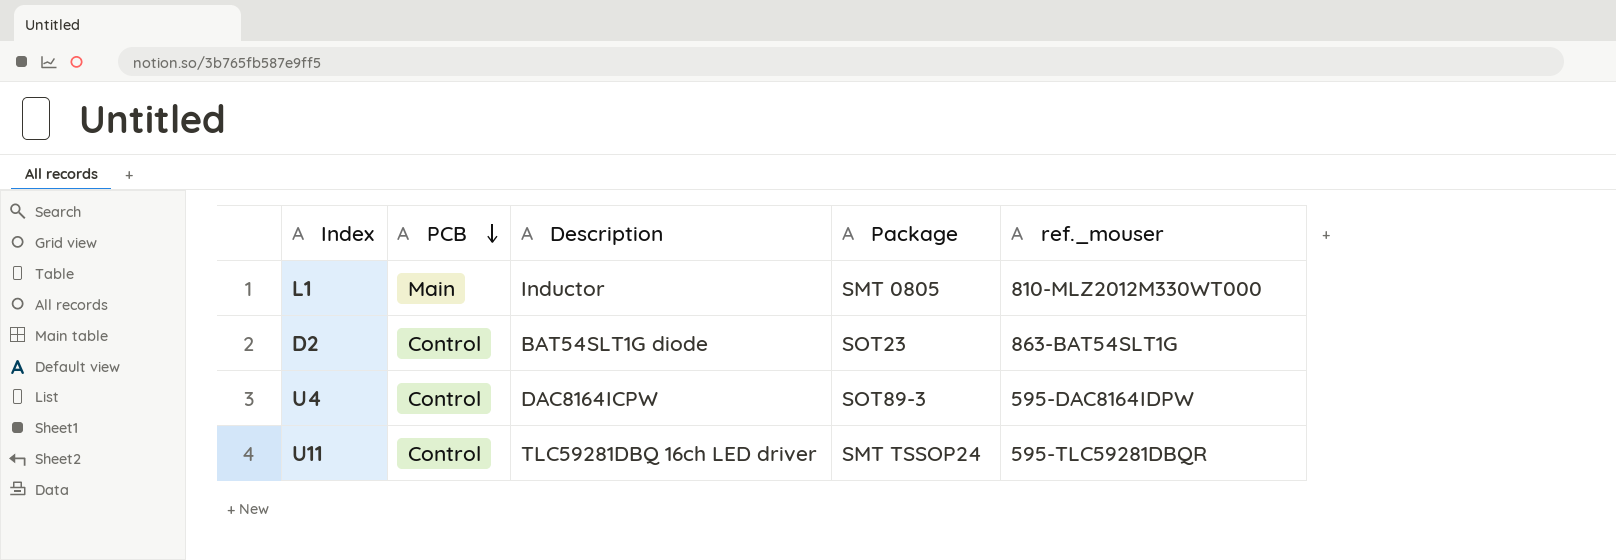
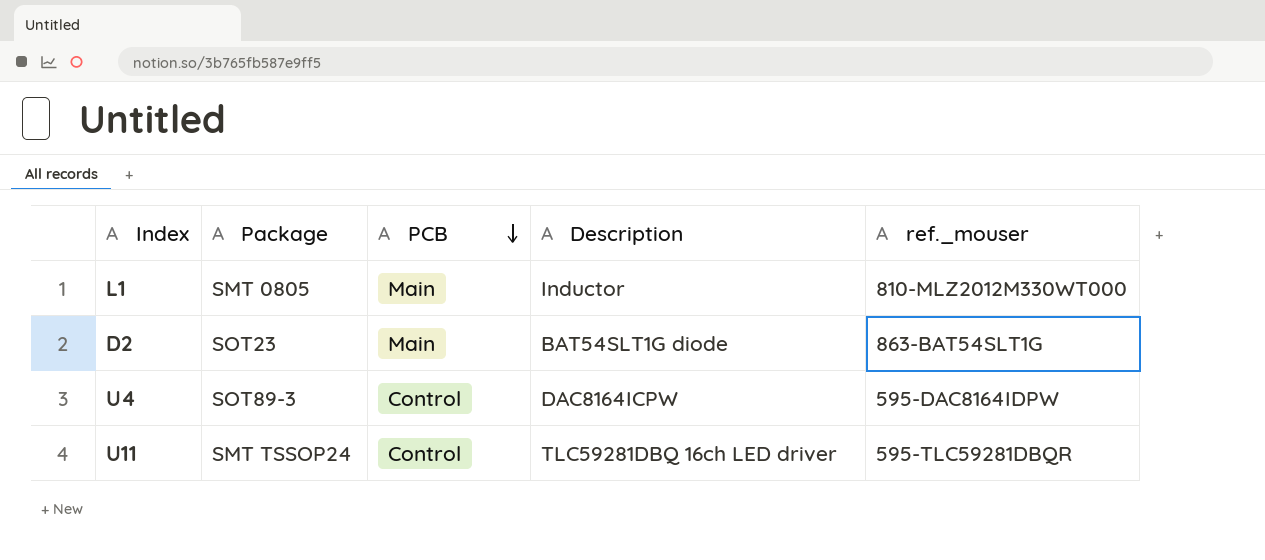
column Package | position: 4 -> 2
D2 | PCB: Control -> Main

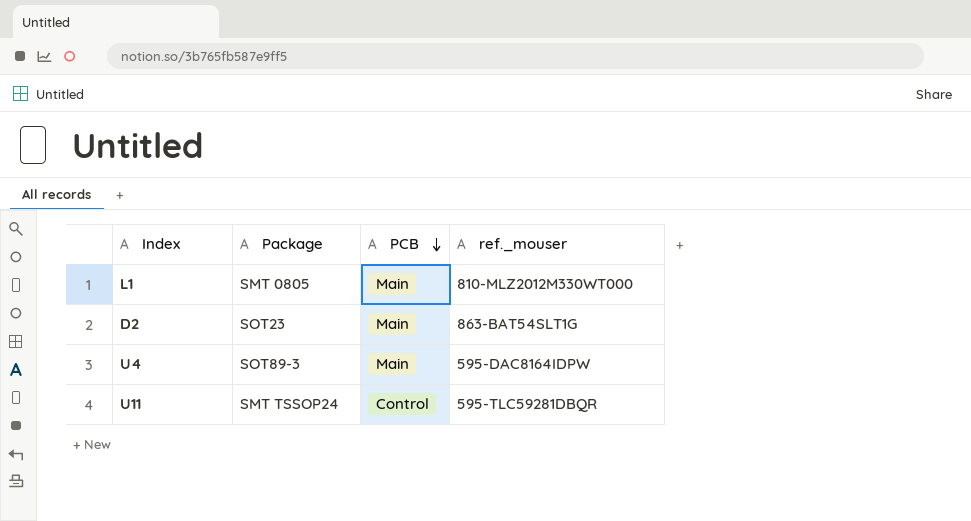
column Description | position: 4 -> none
U4 | PCB: Control -> Main

